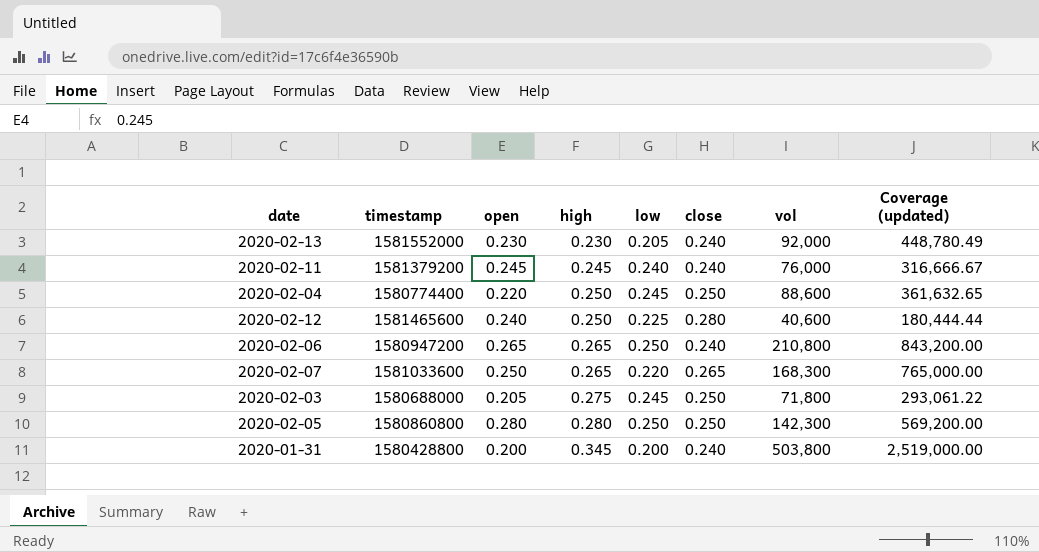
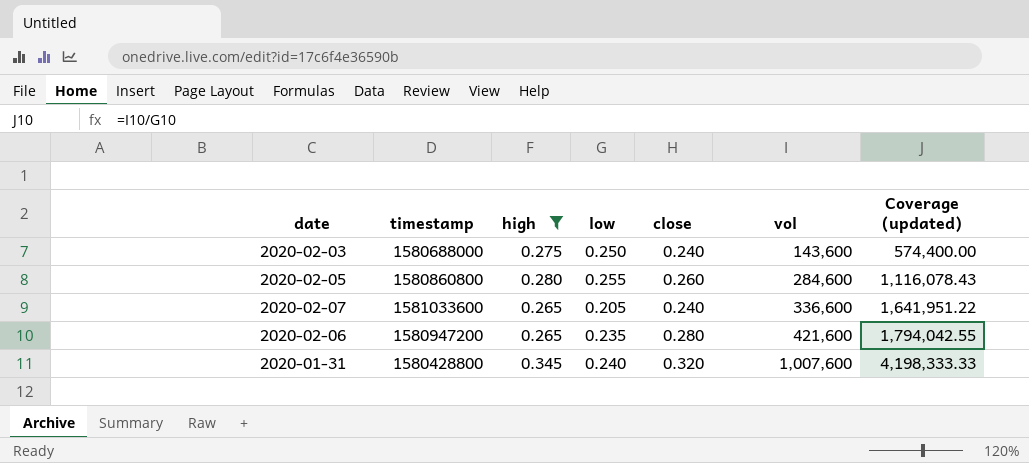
filter: none -> high >= 0.265
row order: high ascending -> vol ascending
column open | position: 3 -> none
2020-02-03 | low: 0.245 -> 0.250
2020-02-03 | close: 0.250 -> 0.240
2020-02-03 | vol: 71,800 -> 143,600
2020-02-03 | Coverage (updated): 293,061.22 -> 574,400.00
2020-02-05 | low: 0.250 -> 0.255
2020-02-05 | close: 0.250 -> 0.260
2020-02-05 | vol: 142,300 -> 284,600
2020-02-05 | Coverage (updated): 569,200.00 -> 1,116,078.43
2020-02-07 | low: 0.220 -> 0.205
2020-02-07 | close: 0.265 -> 0.240
2020-02-07 | vol: 168,300 -> 336,600
2020-02-07 | Coverage (updated): 765,000.00 -> 1,641,951.22
2020-02-06 | low: 0.250 -> 0.235
2020-02-06 | close: 0.240 -> 0.280
2020-02-06 | vol: 210,800 -> 421,600
2020-02-06 | Coverage (updated): 843,200.00 -> 1,794,042.55
2020-01-31 | low: 0.200 -> 0.240
2020-01-31 | close: 0.240 -> 0.320
2020-01-31 | vol: 503,800 -> 1,007,600
2020-01-31 | Coverage (updated): 2,519,000.00 -> 4,198,333.33

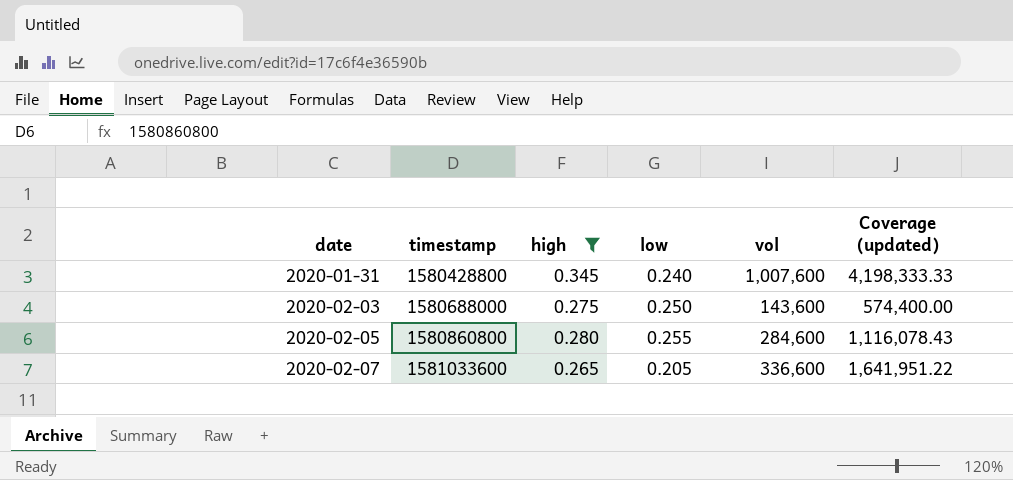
row order: vol ascending -> date ascending
column close | position: 5 -> none
row 2020-02-06: 1580947200 | 0.265 | 0.235 | 0.280 | 421,600 | 1,794,042.55 -> none

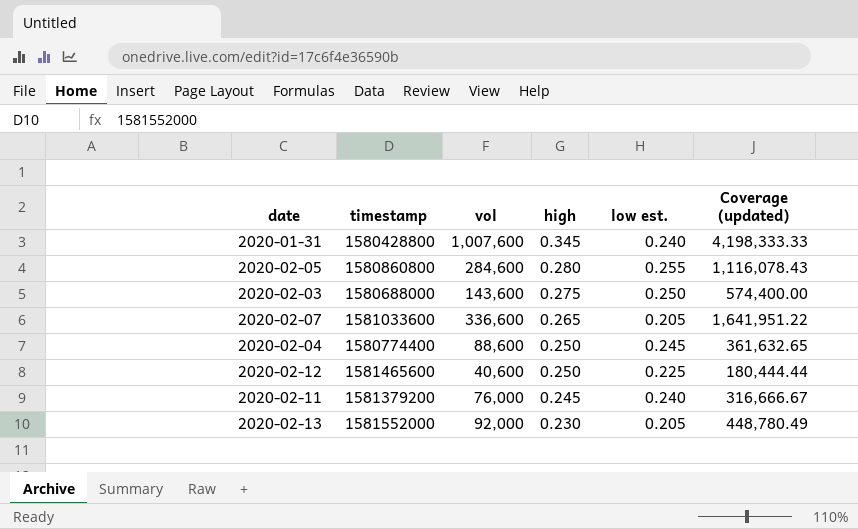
filter: high >= 0.265 -> none
row order: date ascending -> high descending
column vol | position: 5 -> 3
column name: low -> low est.

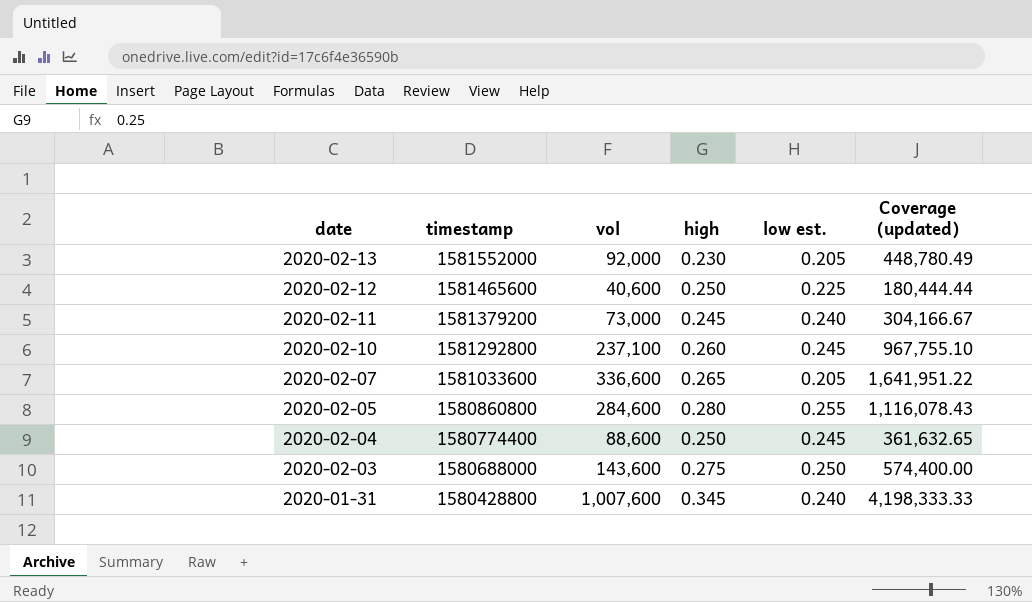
row order: high descending -> date descending
2020-02-11 | vol: 76,000 -> 73,000
2020-02-11 | Coverage (updated): 316,666.67 -> 304,166.67
row 2020-02-10: none -> 1581292800 | 237,100 | 0.260 | 0.245 | 967,755.10

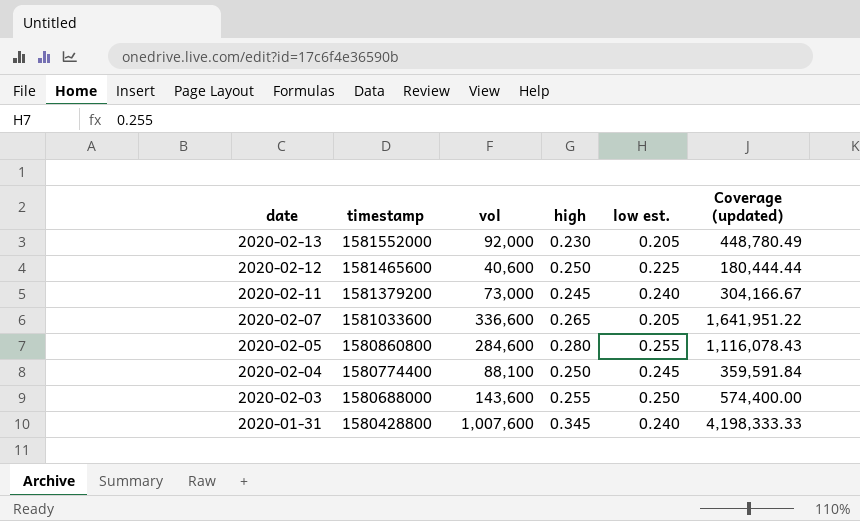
row 2020-02-10: 1581292800 | 237,100 | 0.260 | 0.245 | 967,755.10 -> none
2020-02-04 | vol: 88,600 -> 88,100
2020-02-04 | Coverage (updated): 361,632.65 -> 359,591.84
2020-02-03 | high: 0.275 -> 0.255

